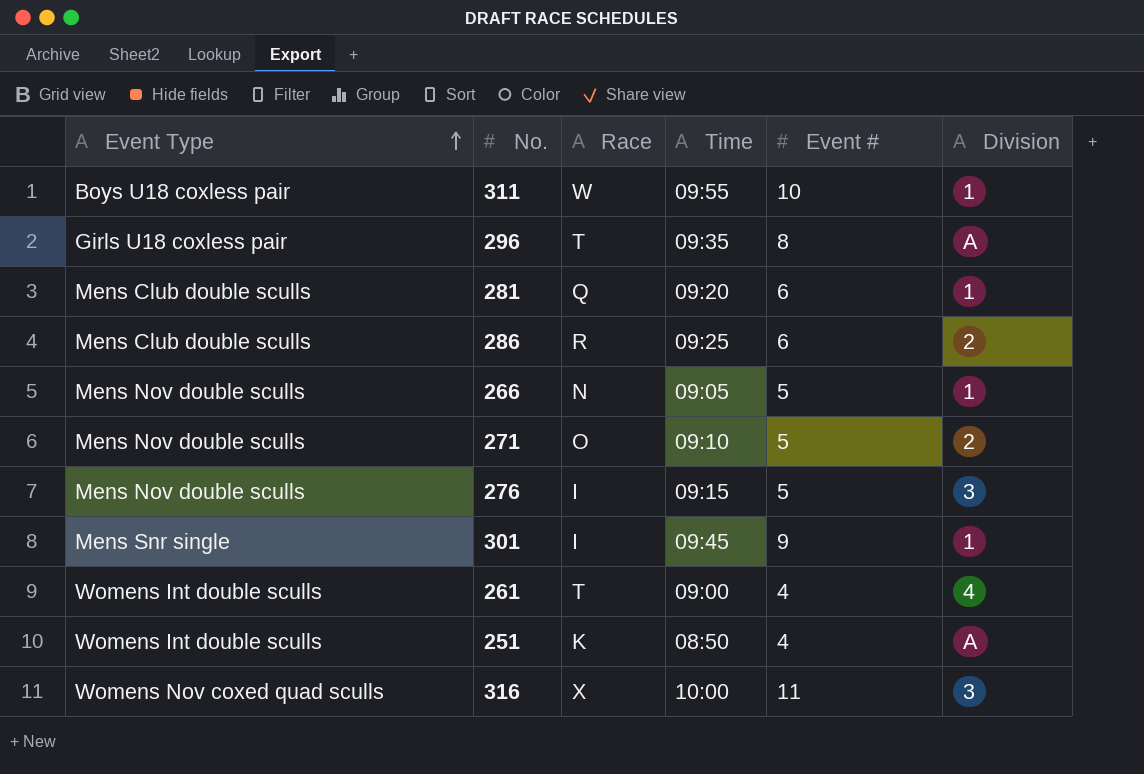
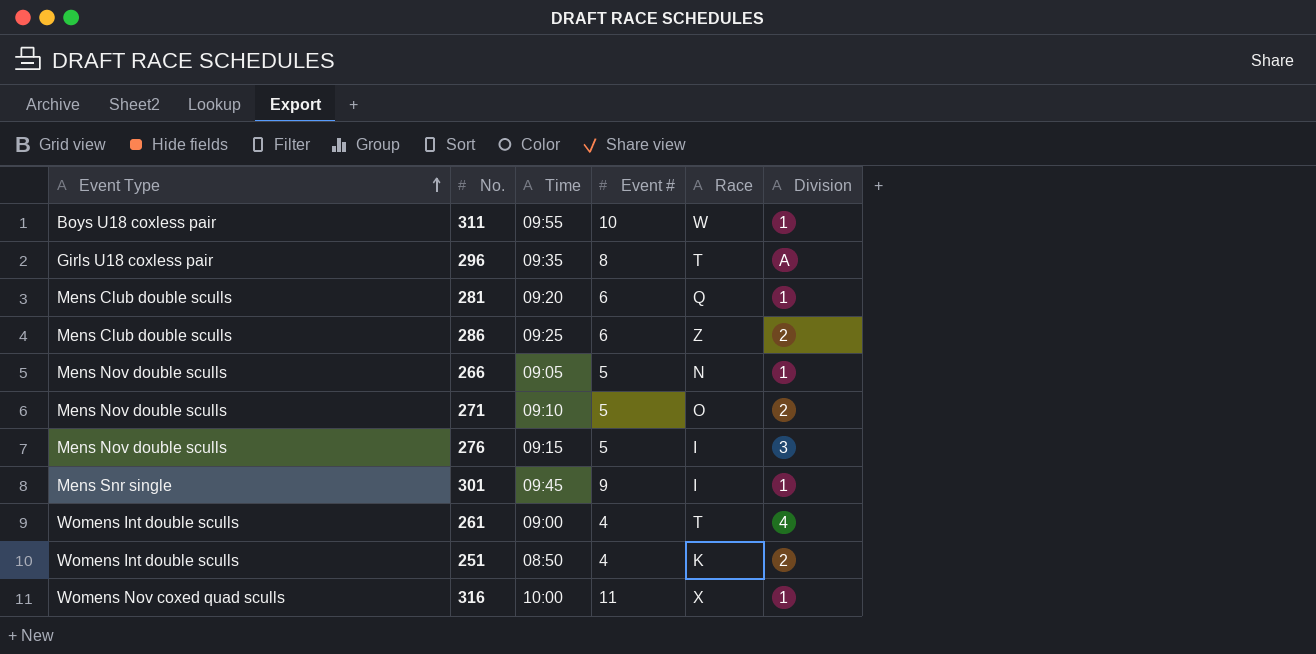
column Race | position: 3 -> 5
286 | Race: R -> Z
251 | Division: A -> 2
316 | Division: 3 -> 1

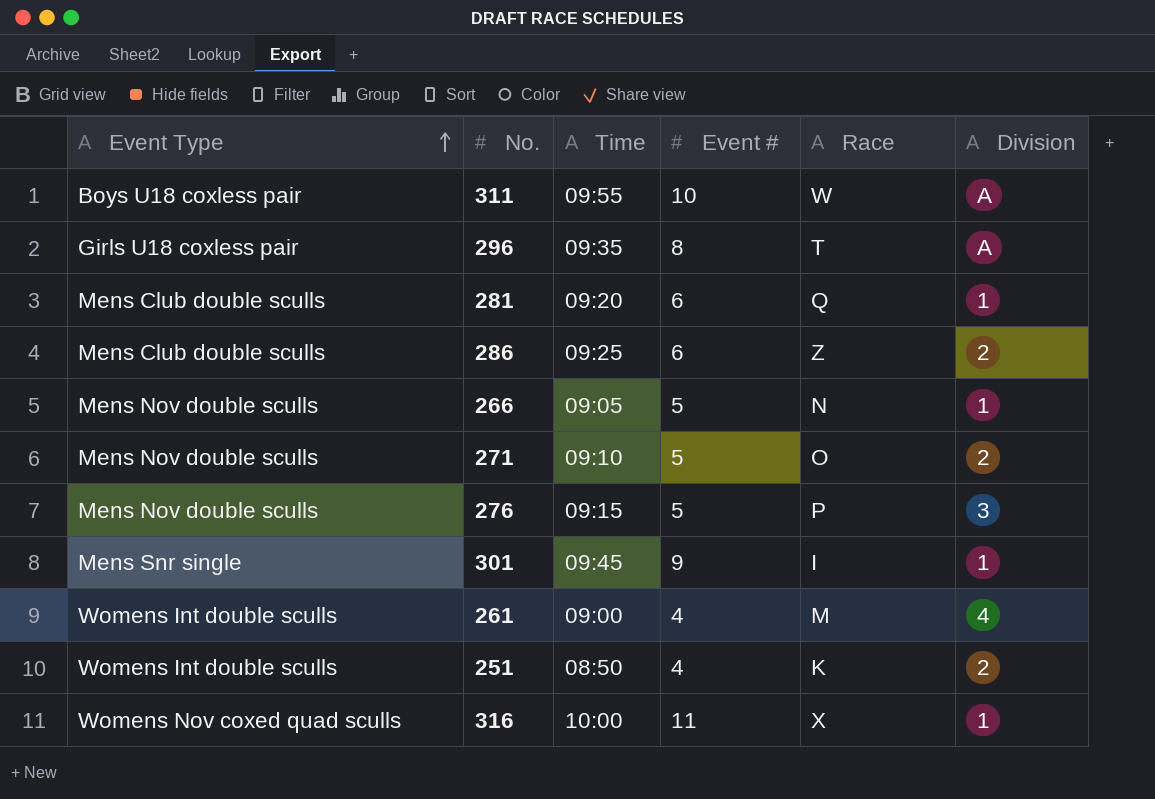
311 | Division: 1 -> A
276 | Race: I -> P
261 | Race: T -> M

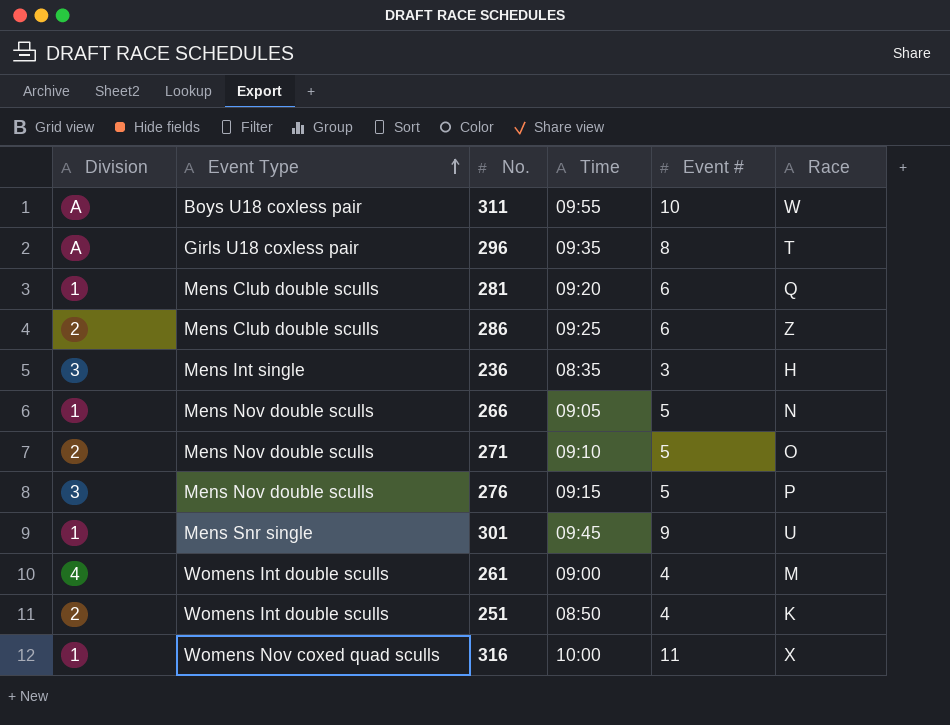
column Division | position: 6 -> 1
row 236: none -> 3 | Mens Int single | 08:35 | 3 | H
301 | Race: I -> U

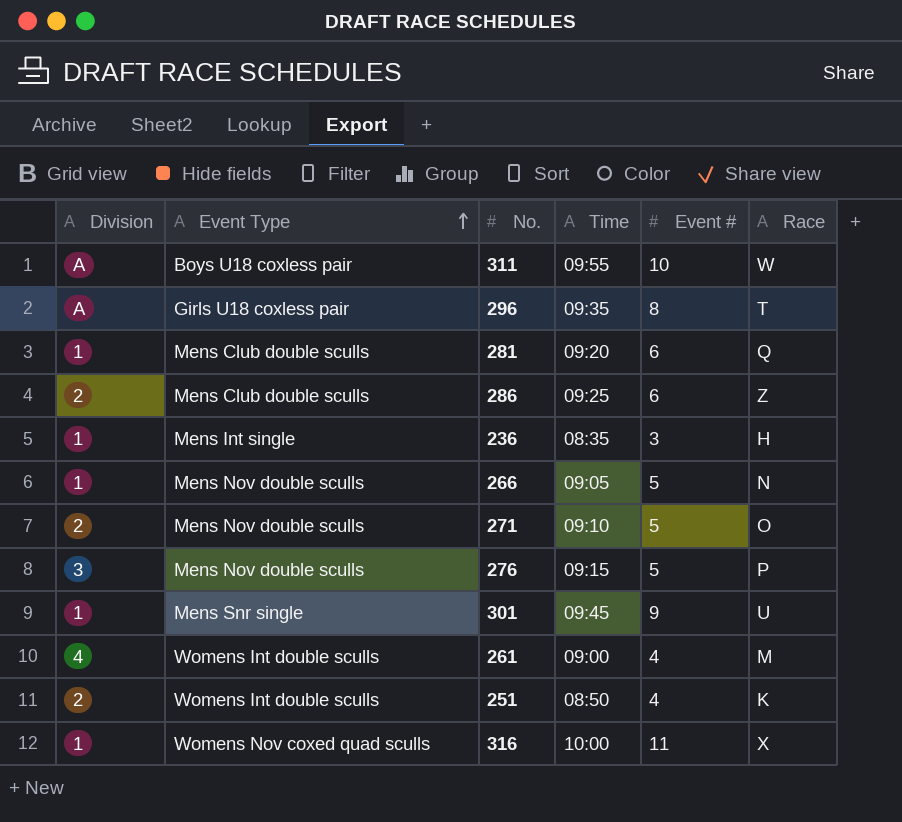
236 | Division: 3 -> 1

